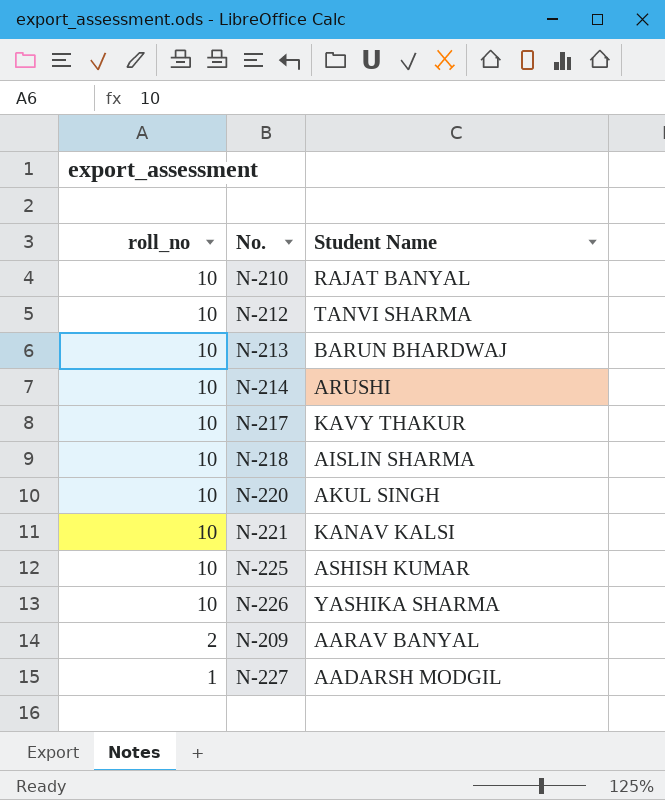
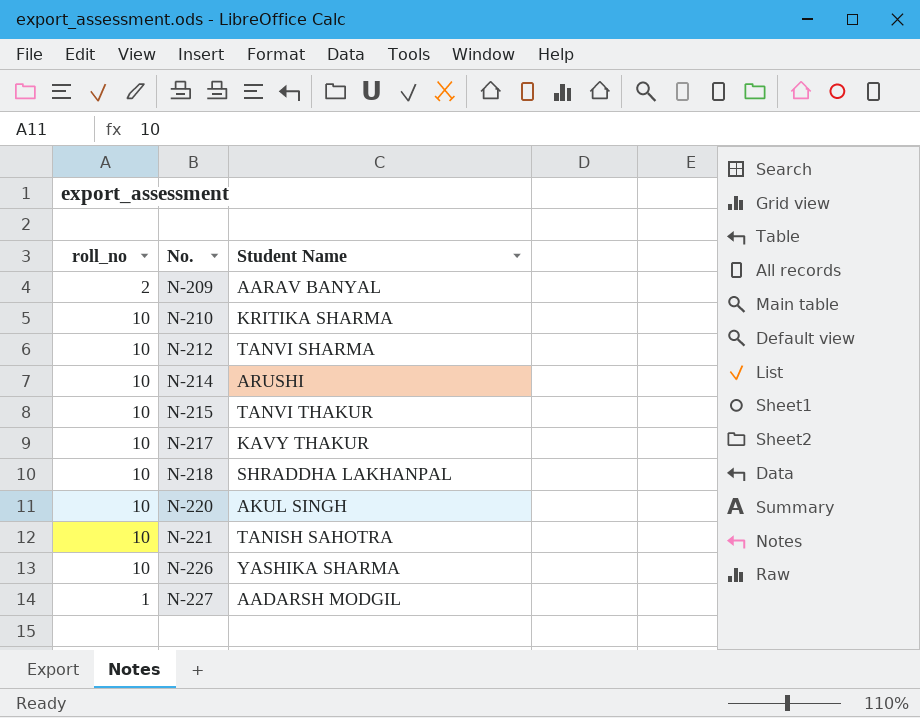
row order: roll_no descending -> No. ascending
row N-213: 10 | BARUN BHARDWAJ -> none
row N-225: 10 | ASHISH KUMAR -> none
N-210 | Student Name: RAJAT BANYAL -> KRITIKA SHARMA
row N-215: none -> 10 | TANVI THAKUR
N-218 | Student Name: AISLIN SHARMA -> SHRADDHA LAKHANPAL
N-221 | Student Name: KANAV KALSI -> TANISH SAHOTRA

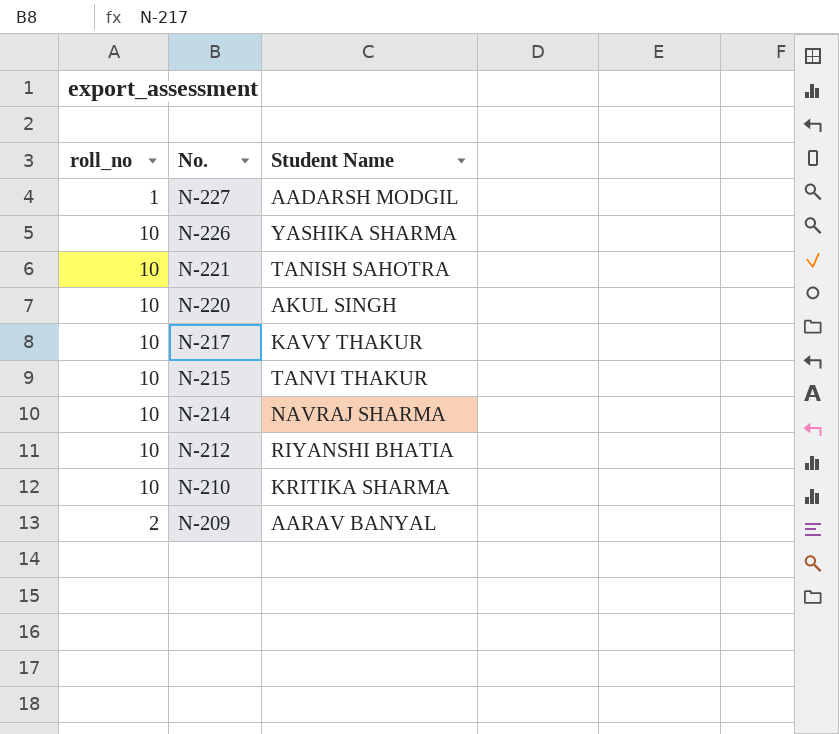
row order: No. ascending -> No. descending
row N-218: 10 | SHRADDHA LAKHANPAL -> none
N-214 | Student Name: ARUSHI -> NAVRAJ SHARMA
N-212 | Student Name: TANVI SHARMA -> RIYANSHI BHATIA

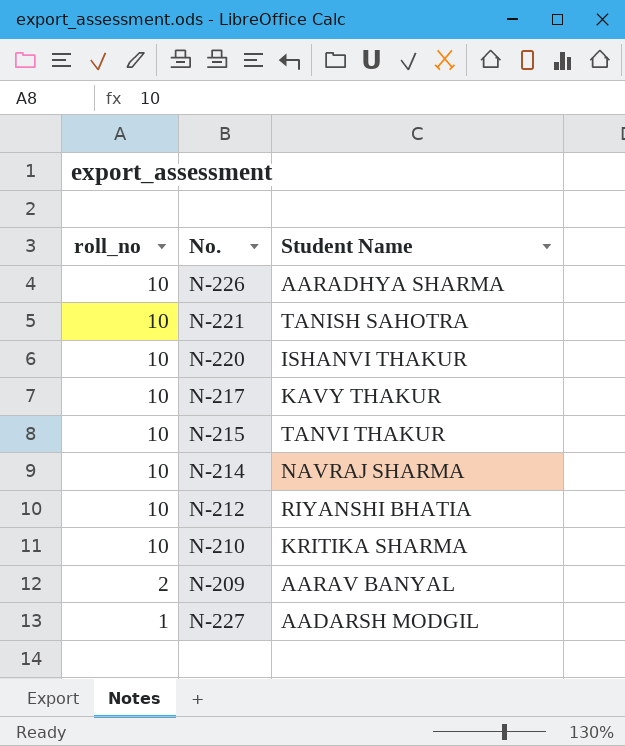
row order: No. descending -> roll_no descending
N-226 | Student Name: YASHIKA SHARMA -> AARADHYA SHARMA
N-220 | Student Name: AKUL SINGH -> ISHANVI THAKUR

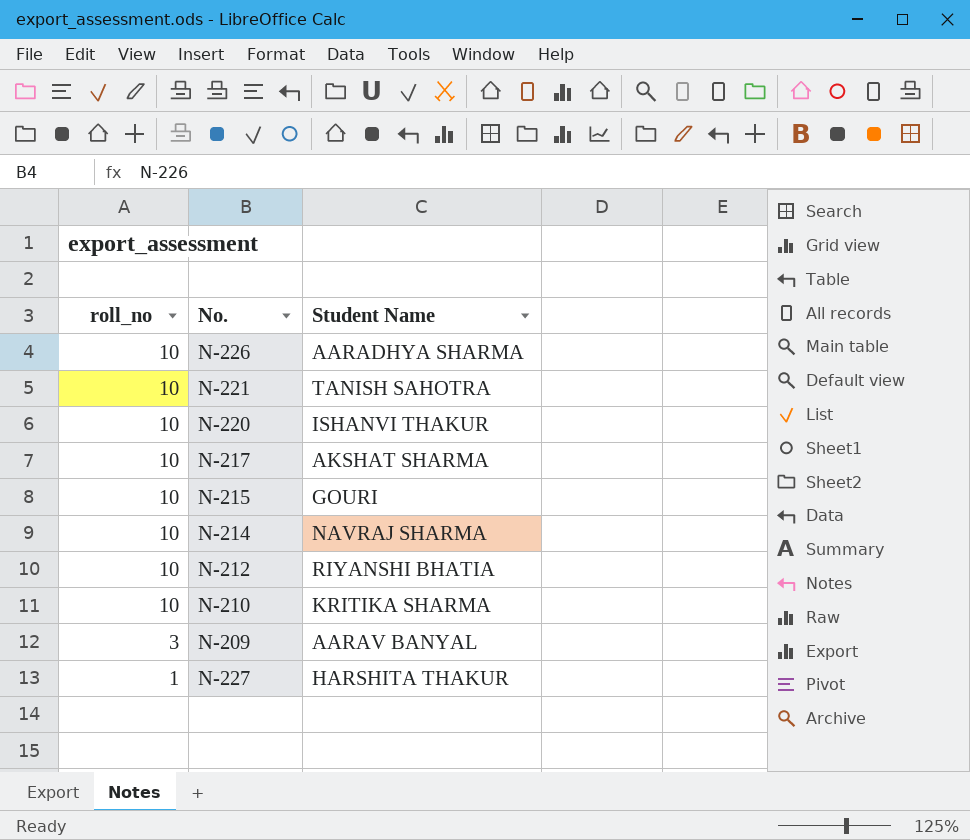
N-217 | Student Name: KAVY THAKUR -> AKSHAT SHARMA
N-215 | Student Name: TANVI THAKUR -> GOURI
N-209 | roll_no: 2 -> 3
N-227 | Student Name: AADARSH MODGIL -> HARSHITA THAKUR

